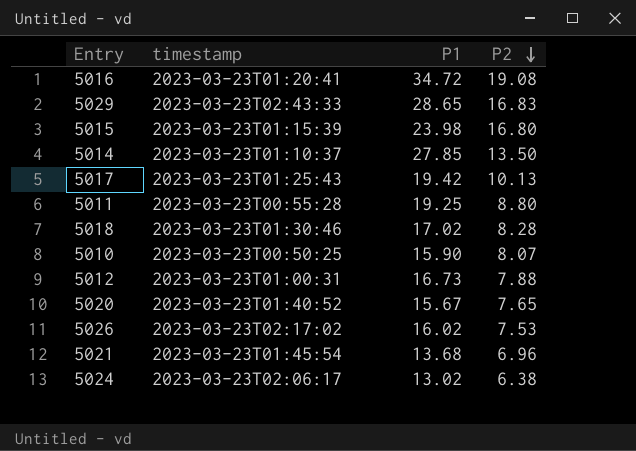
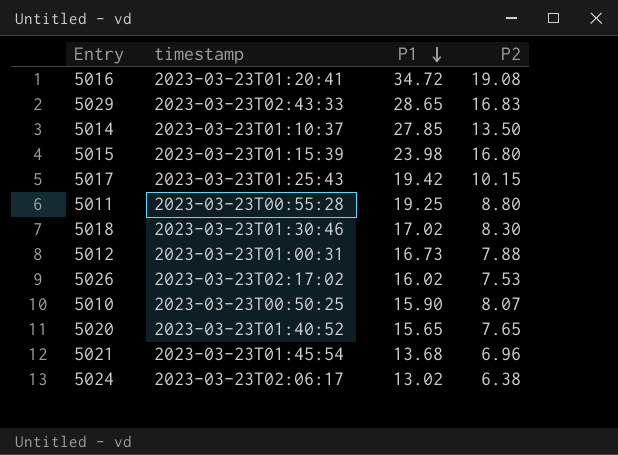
row order: P2 descending -> P1 descending
5017 | P2: 10.13 -> 10.15
5018 | P2: 8.28 -> 8.30
5020 | P1: 15.67 -> 15.65

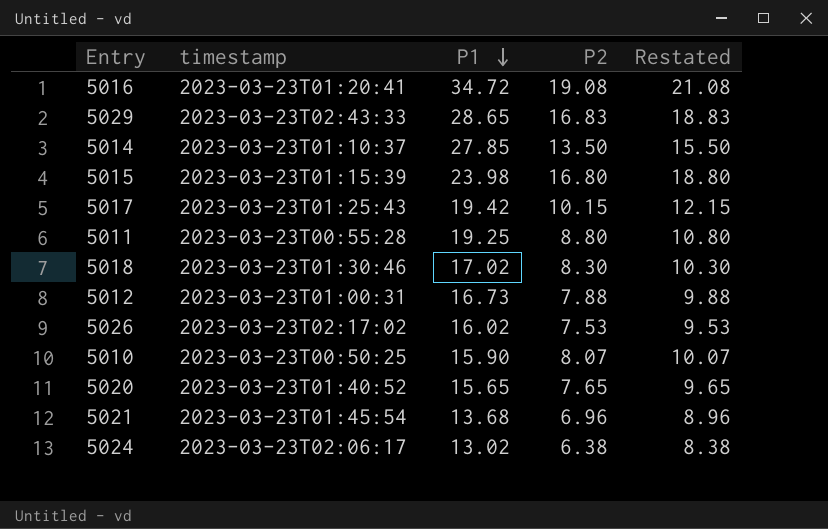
column Restated | formula: none -> [P2] + 2

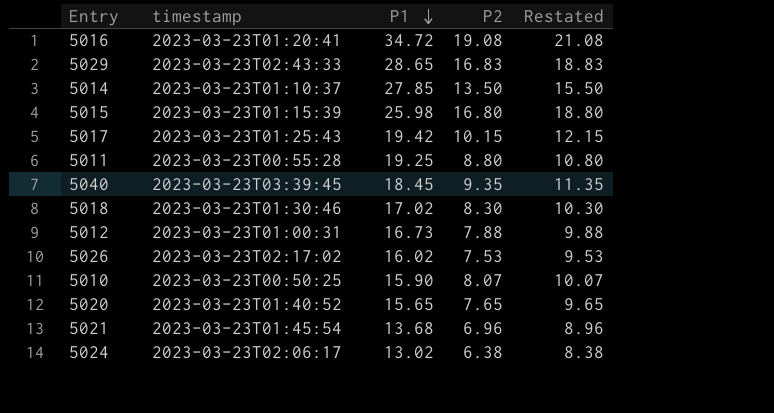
5015 | P1: 23.98 -> 25.98
row 5040: none -> 2023-03-23T03:39:45 | 18.45 | 9.35 | 11.35

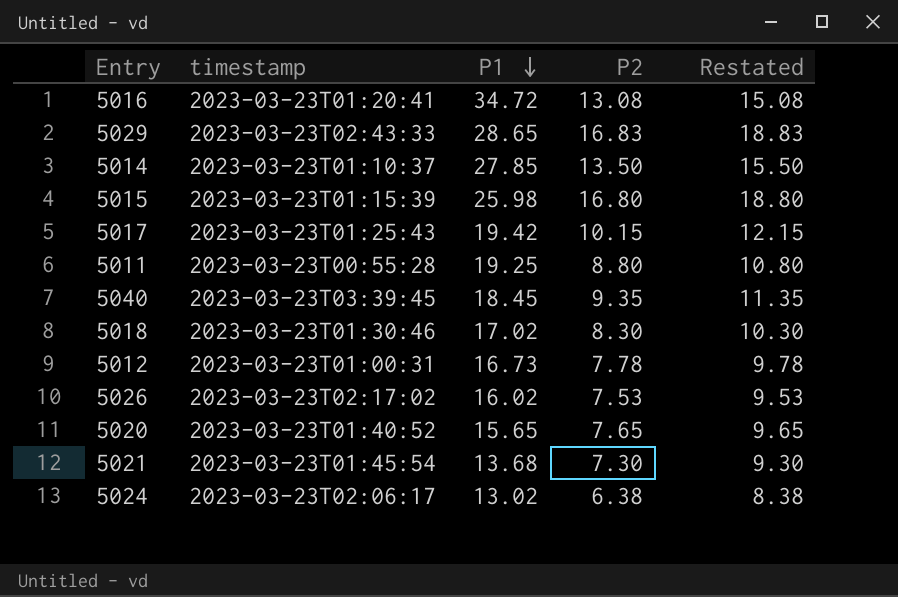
row 5010: 2023-03-23T00:50:25 | 15.90 | 8.07 | 10.07 -> none
5016 | P2: 19.08 -> 13.08
5016 | Restated: 21.08 -> 15.08
5012 | P2: 7.88 -> 7.78
5012 | Restated: 9.88 -> 9.78
5021 | P2: 6.96 -> 7.30
5021 | Restated: 8.96 -> 9.30

